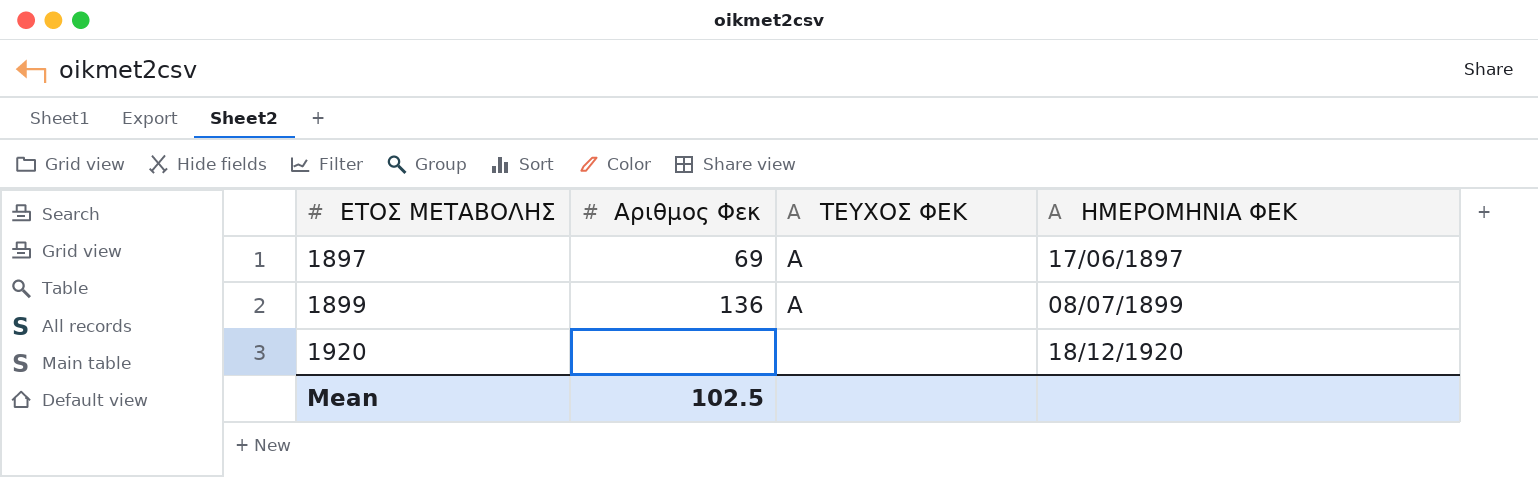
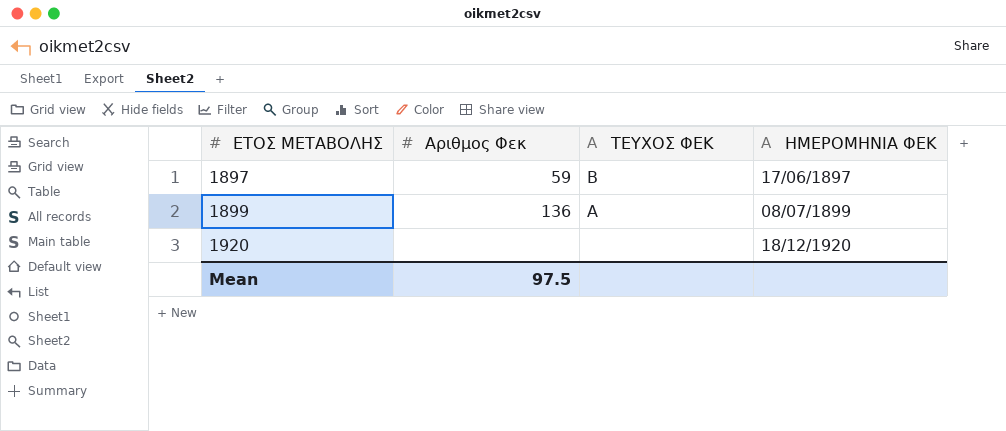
1897 | Αριθμος Φεκ: 69 -> 59
1897 | ΤΕΥΧΟΣ ΦΕΚ: Α -> Β
Mean | Αριθμος Φεκ: 102.5 -> 97.5

